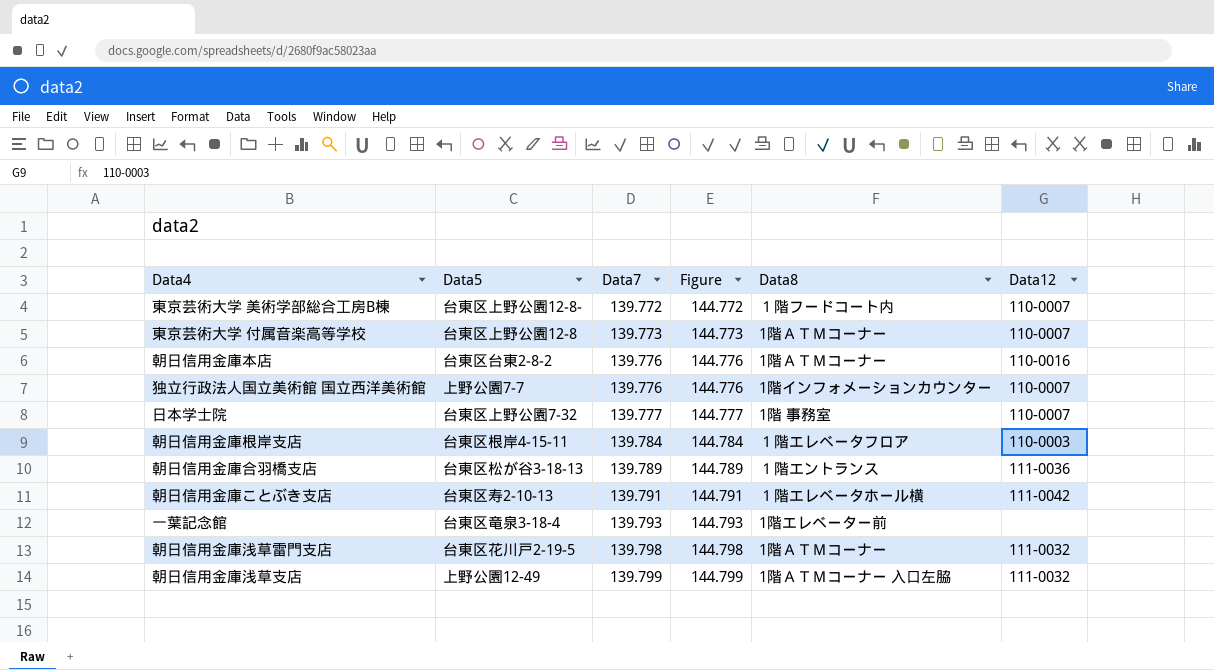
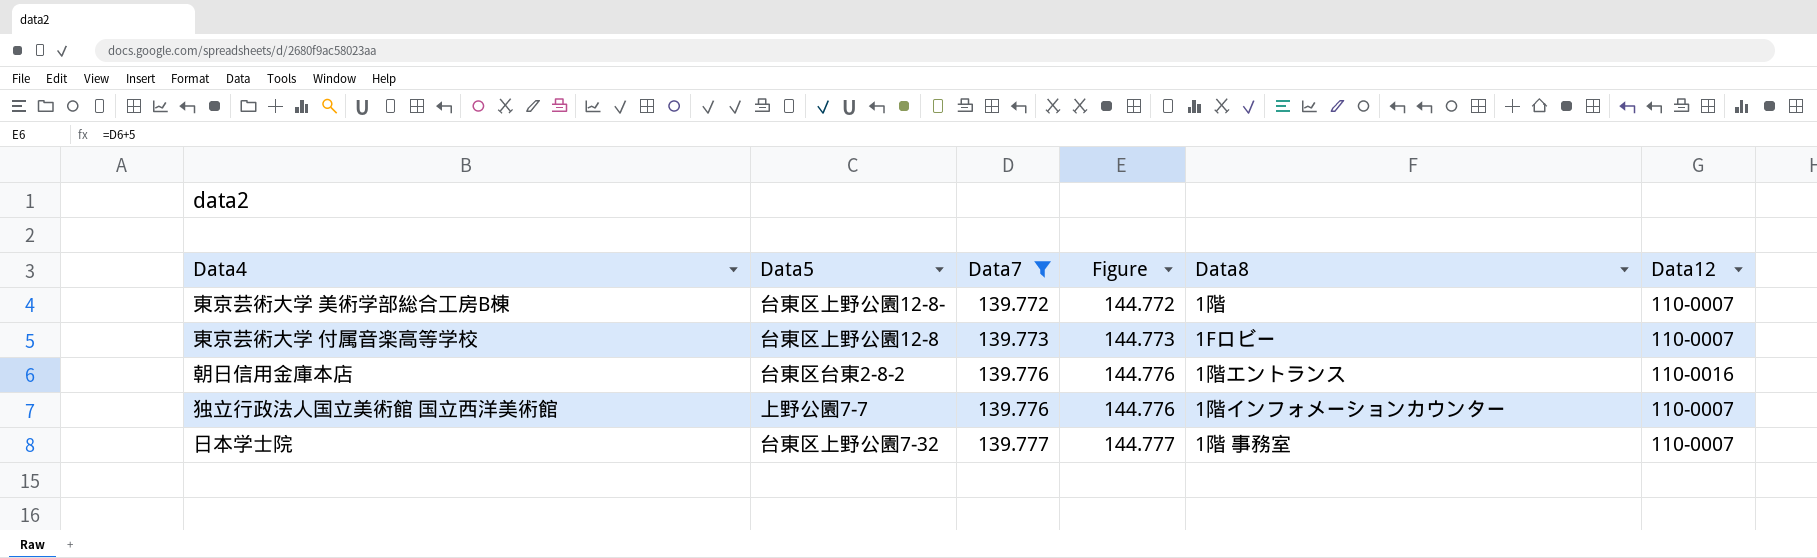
filter: none -> Data7 <= 139.777
東京芸術大学 美術学部総合工房B棟 | Data8: １階フードコート内 -> 1階
東京芸術大学 付属音楽高等学校 | Data8: 1階ＡＴＭコーナー -> 1Fロビー
朝日信用金庫本店 | Data8: 1階ＡＴＭコーナー -> 1階エントランス

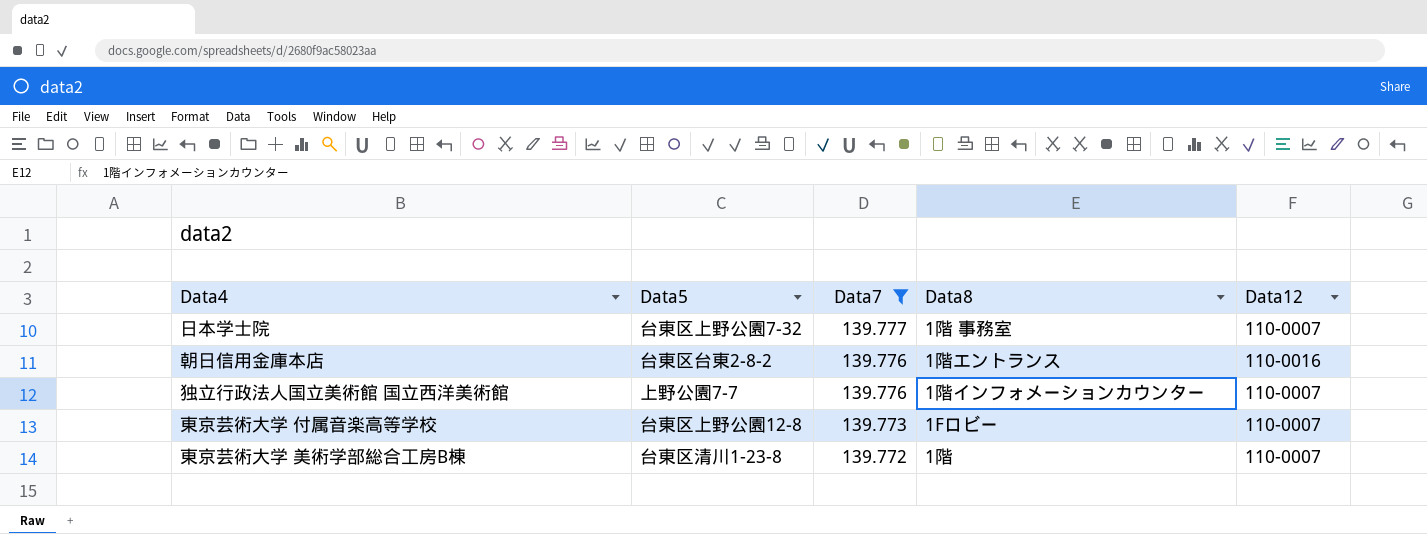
row order: Data7 ascending -> Data7 descending
column Figure | formula: [Data7] + 5 -> none
東京芸術大学 美術学部総合工房B棟 | Data5: 台東区上野公園12‐8‐ -> 台東区清川1-23-8

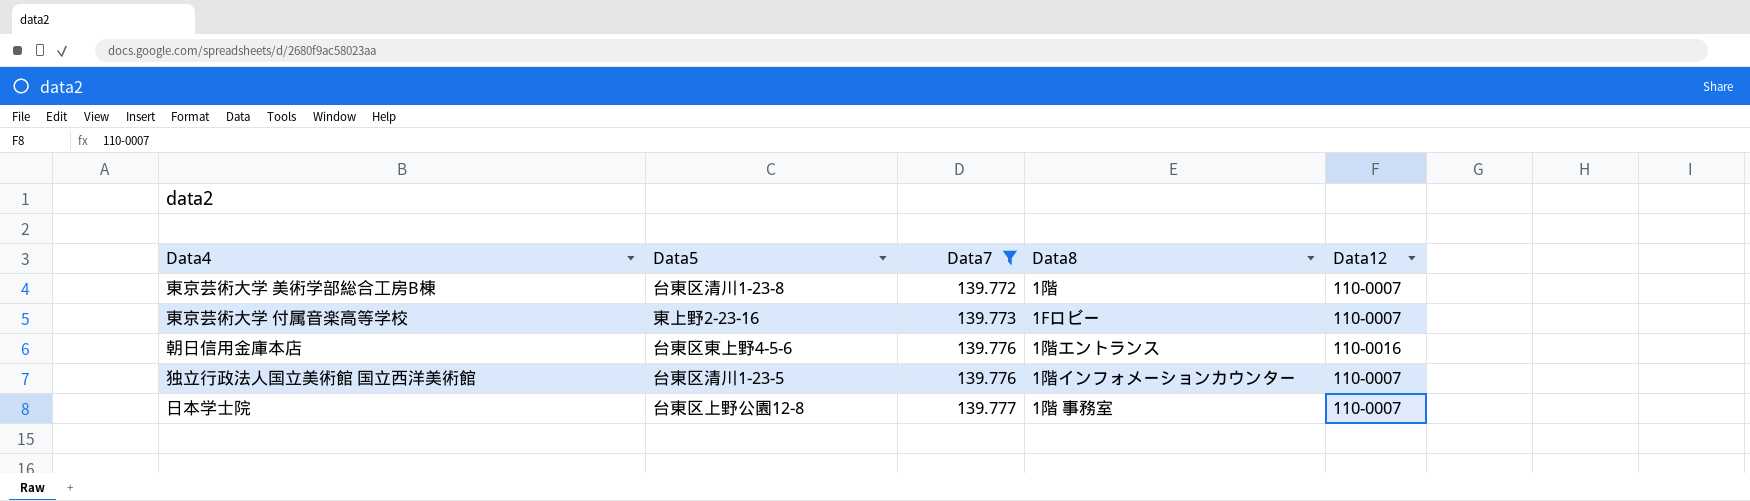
row order: Data7 descending -> Data7 ascending
東京芸術大学 付属音楽高等学校 | Data5: 台東区上野公園12‐8 -> 東上野2‐23‐16
朝日信用金庫本店 | Data5: 台東区台東2‐8‐2 -> 台東区東上野4-5-6
独立行政法人国立美術館 国立西洋美術館 | Data5: 上野公園7‐7 -> 台東区清川1‐23‐5
日本学士院 | Data5: 台東区上野公園7‐32 -> 台東区上野公園12‐8

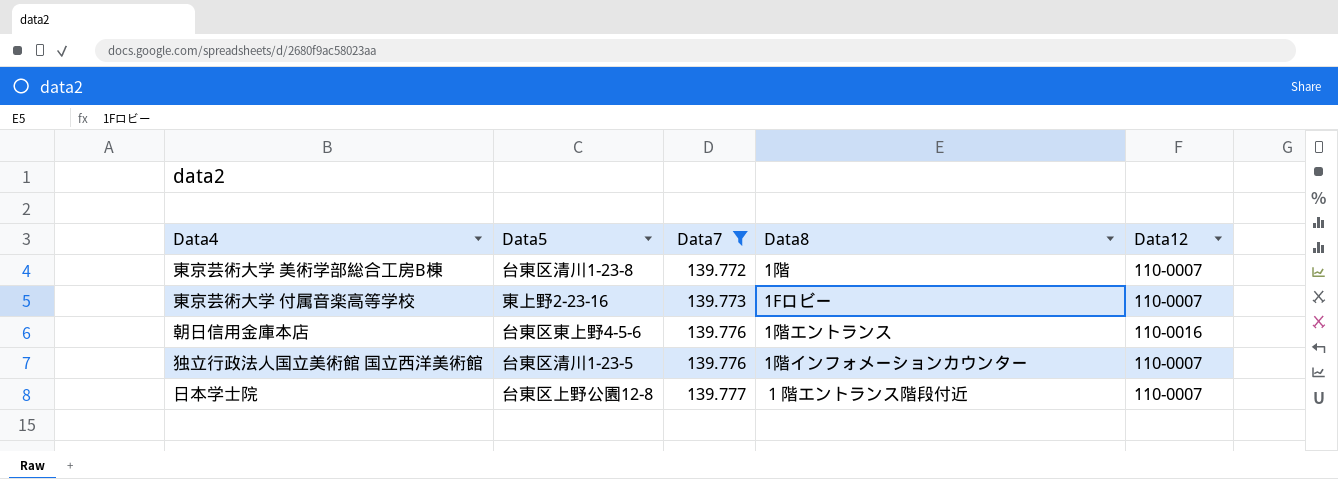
日本学士院 | Data8: 1階 事務室 -> １階エントランス階段付近

